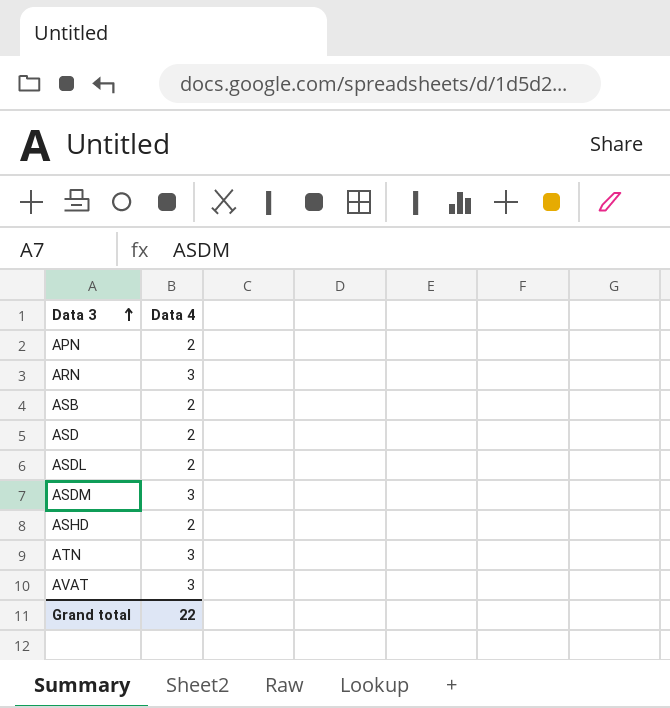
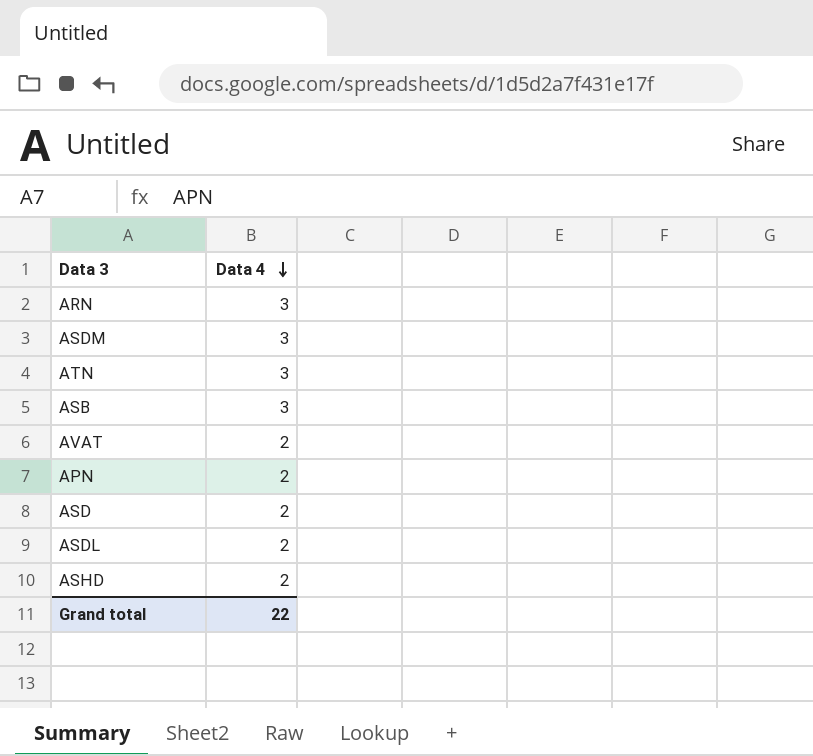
row order: Data 3 ascending -> Data 4 descending
ASB | Data 4: 2 -> 3
AVAT | Data 4: 3 -> 2

